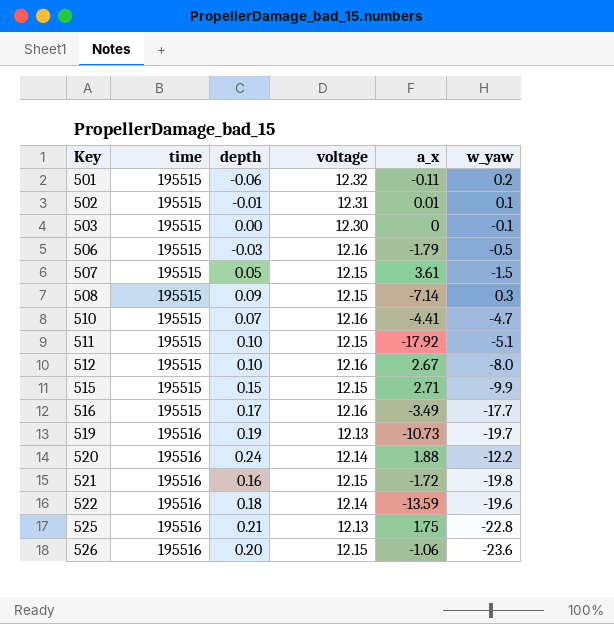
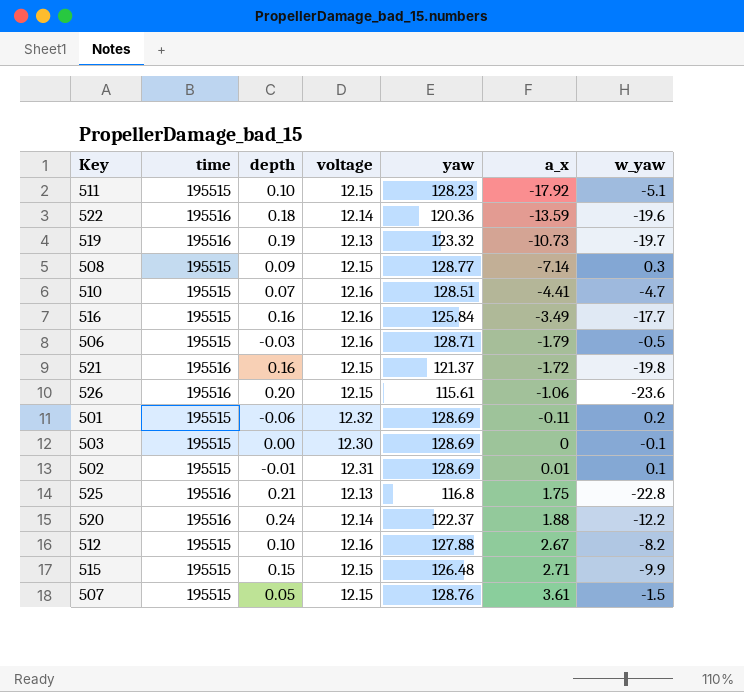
row order: Key ascending -> a_x ascending
column yaw | position: none -> 5
516 | depth: 0.17 -> 0.16
512 | w_yaw: -8.0 -> -8.2

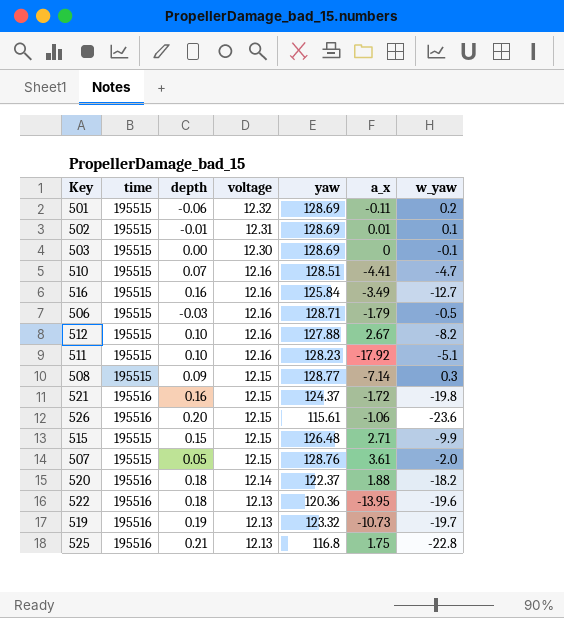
row order: a_x ascending -> voltage descending
516 | w_yaw: -17.7 -> -12.7
511 | voltage: 12.15 -> 12.16
521 | yaw: 121.37 -> 124.37
507 | w_yaw: -1.5 -> -2.0
520 | depth: 0.24 -> 0.18
520 | w_yaw: -12.2 -> -18.2
522 | voltage: 12.14 -> 12.13
522 | a_x: -13.59 -> -13.95

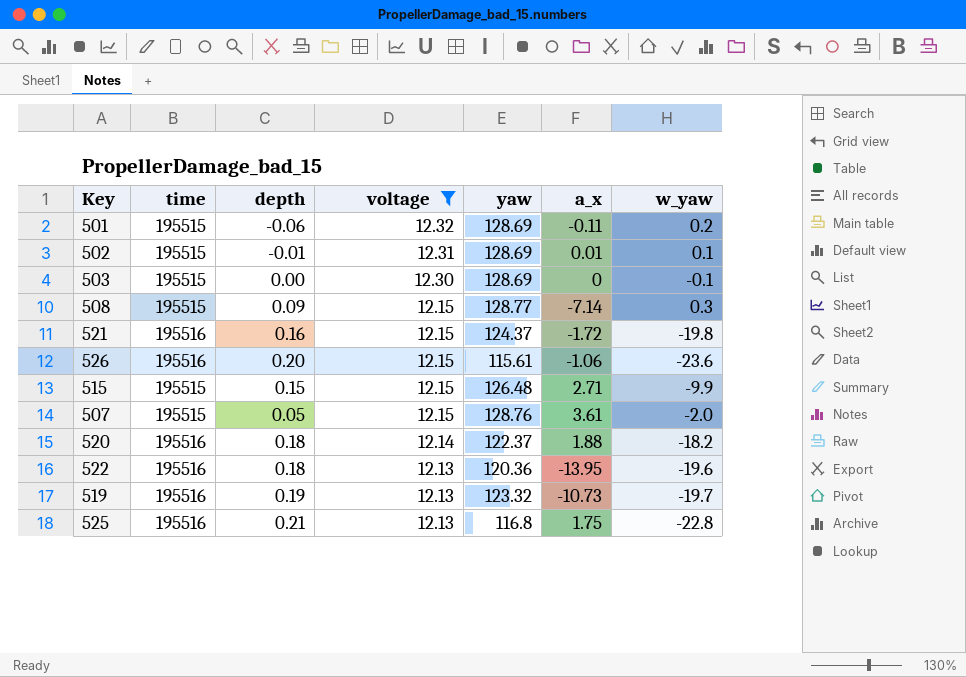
filter: none -> voltage != 12.16

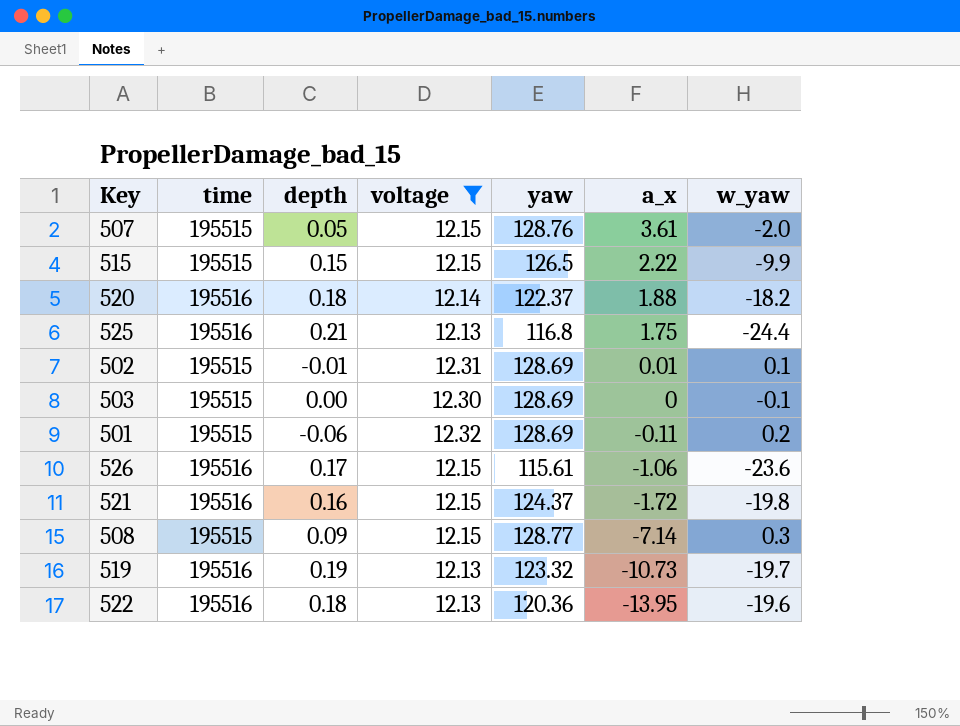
row order: voltage descending -> a_x descending
515 | yaw: 126.48 -> 126.5
515 | a_x: 2.71 -> 2.22
525 | w_yaw: -22.8 -> -24.4
526 | depth: 0.20 -> 0.17

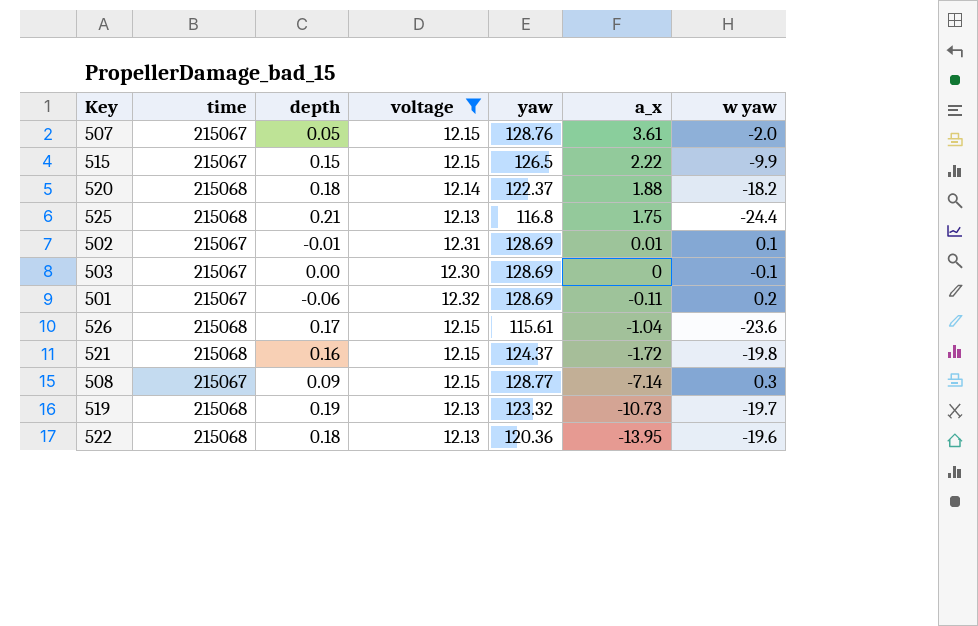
column name: w_yaw -> w yaw
507 | time: 195515 -> 215067
515 | time: 195515 -> 215067
520 | time: 195516 -> 215068
525 | time: 195516 -> 215068
502 | time: 195515 -> 215067
503 | time: 195515 -> 215067
501 | time: 195515 -> 215067
526 | time: 195516 -> 215068
526 | a_x: -1.06 -> -1.04
521 | time: 195516 -> 215068
508 | time: 195515 -> 215067
519 | time: 195516 -> 215068
522 | time: 195516 -> 215068

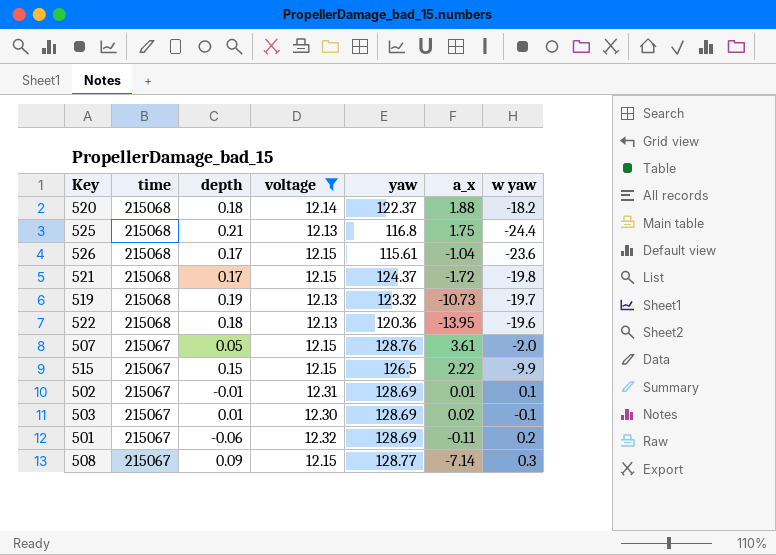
row order: a_x descending -> time descending
521 | depth: 0.16 -> 0.17
503 | depth: 0.00 -> 0.01
503 | a_x: 0 -> 0.02

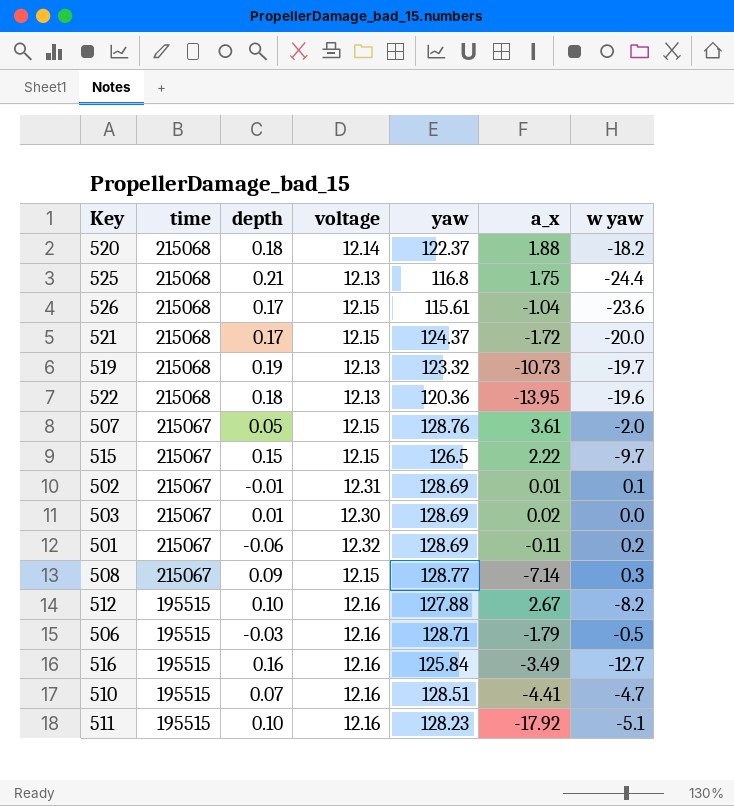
filter: voltage != 12.16 -> none
521 | w yaw: -19.8 -> -20.0
515 | w yaw: -9.9 -> -9.7
503 | w yaw: -0.1 -> 0.0

